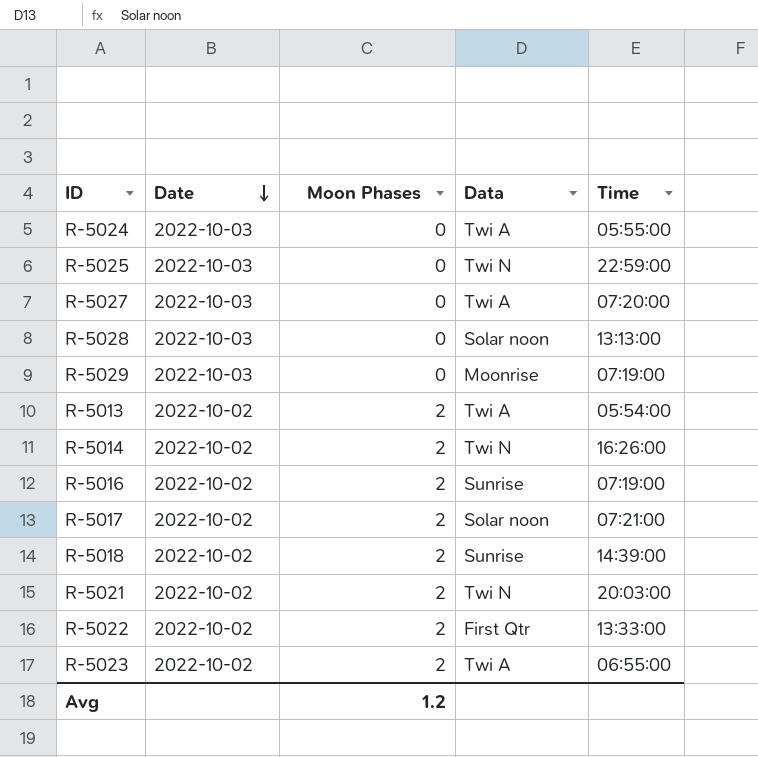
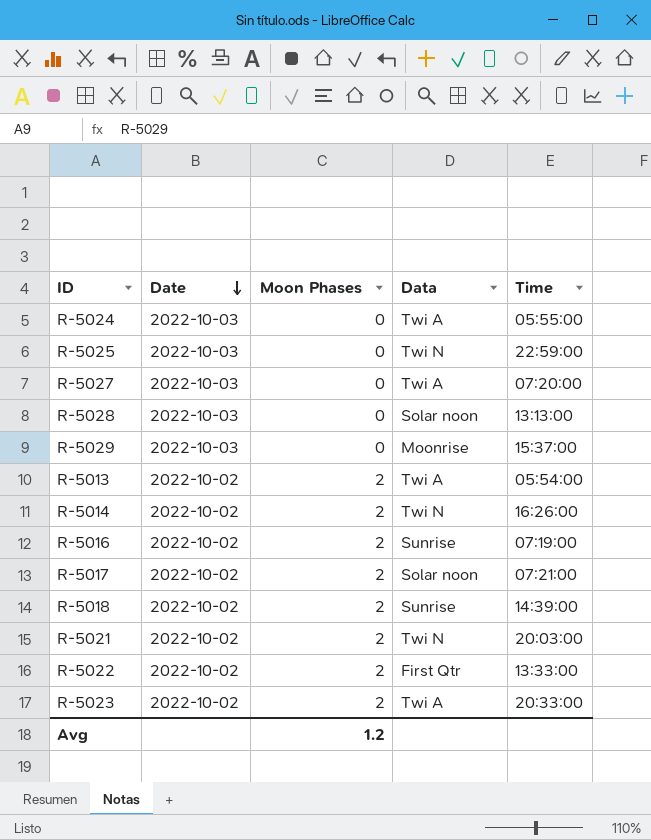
R-5029 | Time: 07:19:00 -> 15:37:00
R-5023 | Time: 06:55:00 -> 20:33:00

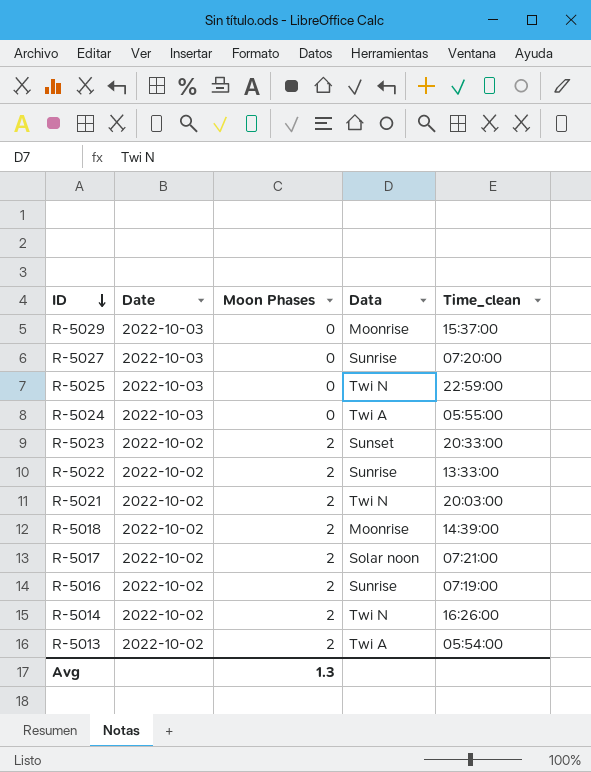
row order: Date descending -> ID descending
column name: Time -> Time_clean
row R-5028: 2022-10-03 | 0 | Solar noon | 13:13:00 -> none
R-5027 | Data: Twi A -> Sunrise
R-5023 | Data: Twi A -> Sunset
R-5022 | Data: First Qtr -> Sunrise
R-5018 | Data: Sunrise -> Moonrise
Avg | Moon Phases: 1.2 -> 1.3

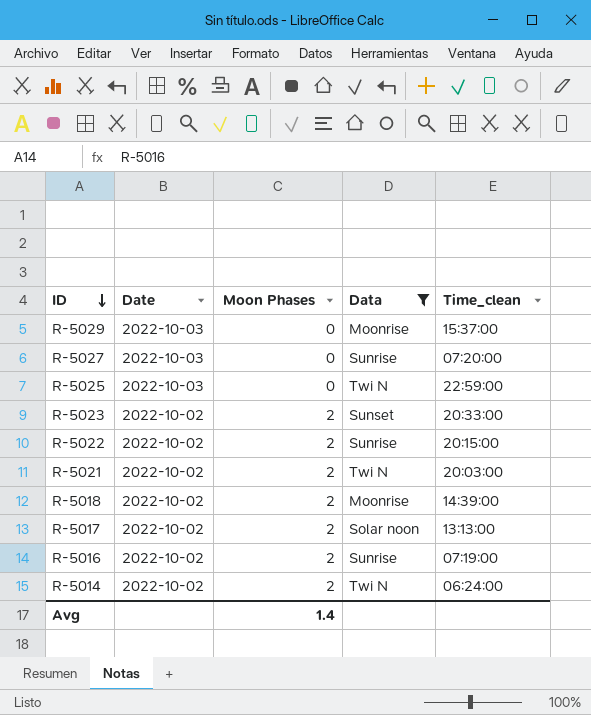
filter: none -> Data != Twi A
R-5022 | Time_clean: 13:33:00 -> 20:15:00
R-5017 | Time_clean: 07:21:00 -> 13:13:00
R-5014 | Time_clean: 16:26:00 -> 06:24:00
Avg | Moon Phases: 1.3 -> 1.4

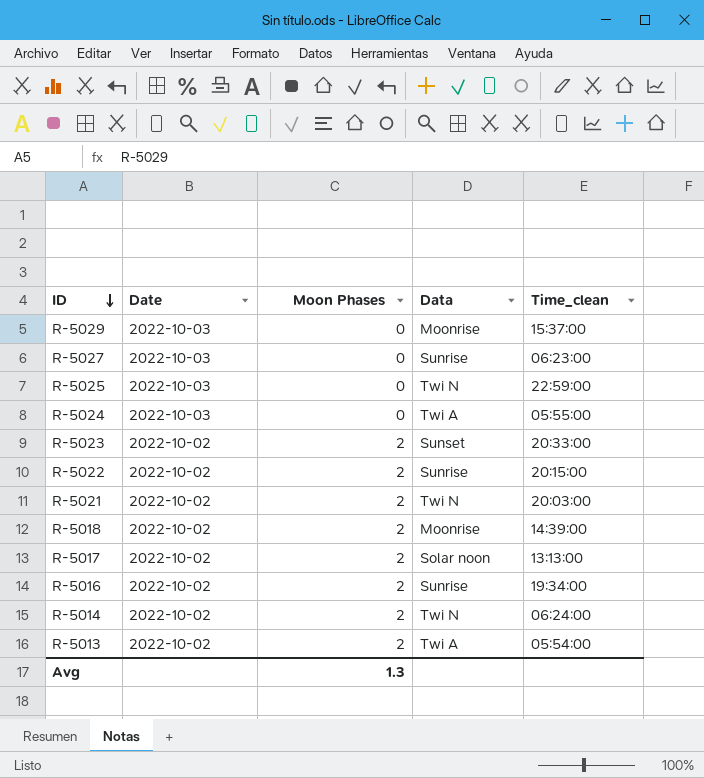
filter: Data != Twi A -> none
R-5027 | Time_clean: 07:20:00 -> 06:23:00
R-5016 | Time_clean: 07:19:00 -> 19:34:00
Avg | Moon Phases: 1.4 -> 1.3

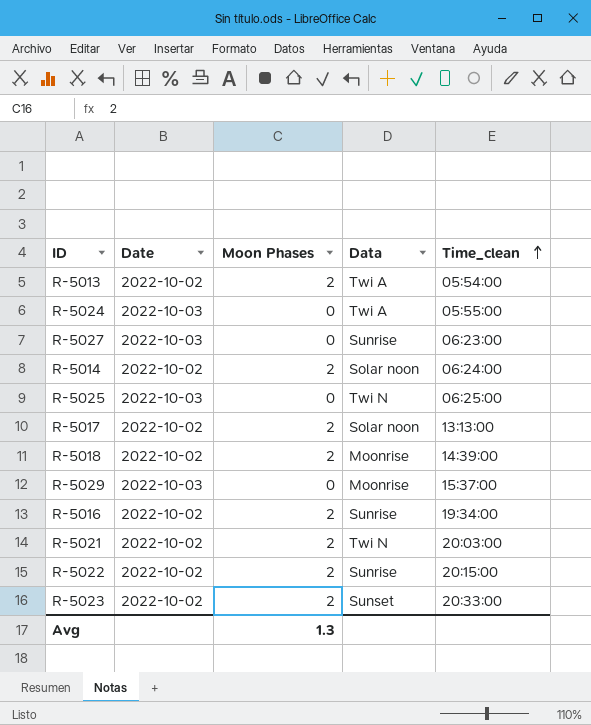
row order: ID descending -> Time_clean ascending
R-5014 | Data: Twi N -> Solar noon
R-5025 | Time_clean: 22:59:00 -> 06:25:00

